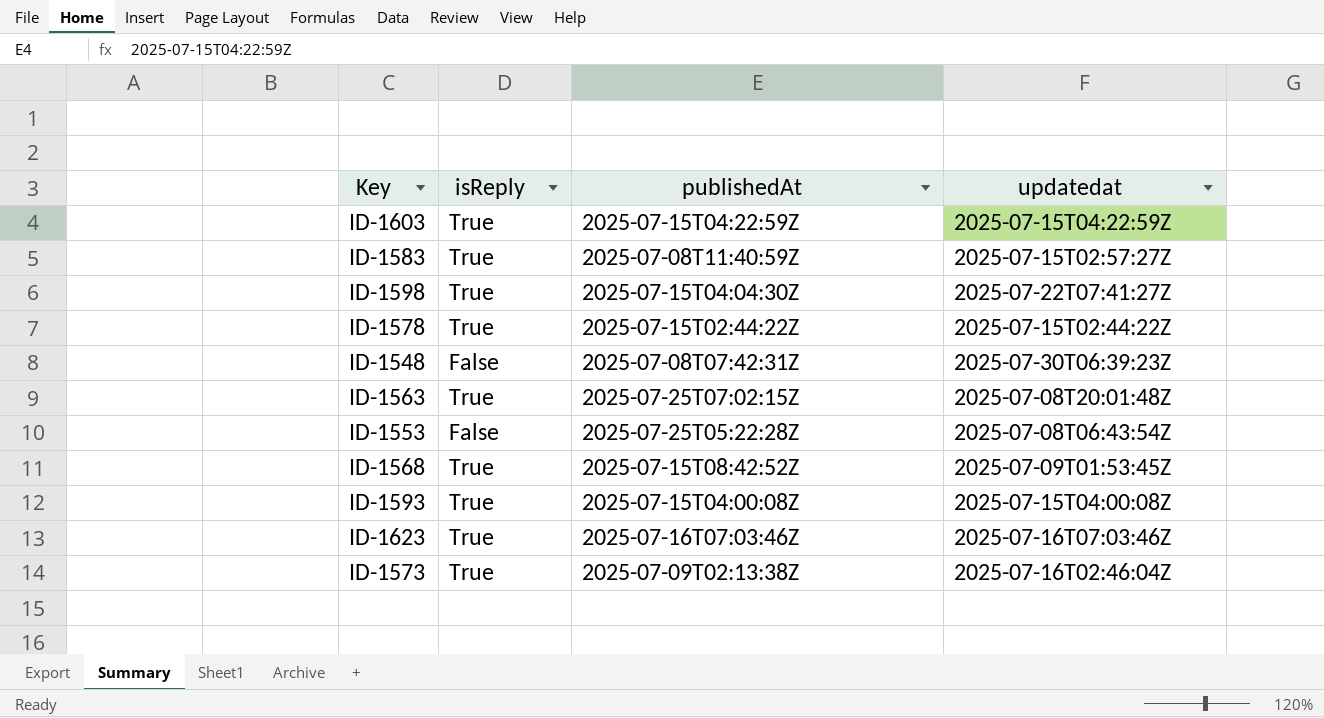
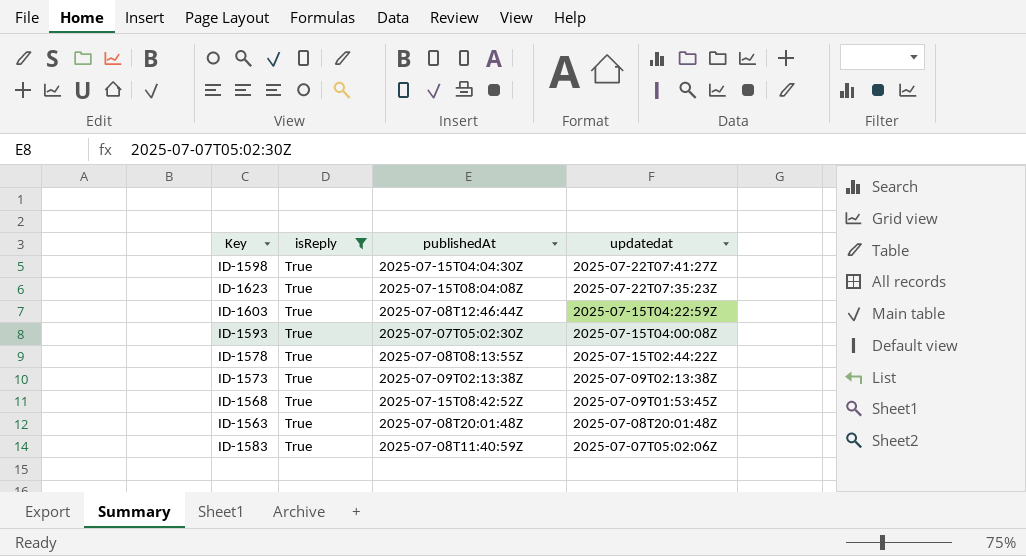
filter: none -> isReply = True
row order: none -> updatedat descending
ID-1623 | publishedAt: 2025-07-16T07:03:46Z -> 2025-07-15T08:04:08Z
ID-1623 | updatedat: 2025-07-16T07:03:46Z -> 2025-07-22T07:35:23Z
ID-1603 | publishedAt: 2025-07-15T04:22:59Z -> 2025-07-08T12:46:44Z
ID-1593 | publishedAt: 2025-07-15T04:00:08Z -> 2025-07-07T05:02:30Z
ID-1578 | publishedAt: 2025-07-15T02:44:22Z -> 2025-07-08T08:13:55Z
ID-1573 | updatedat: 2025-07-16T02:46:04Z -> 2025-07-09T02:13:38Z
ID-1563 | publishedAt: 2025-07-25T07:02:15Z -> 2025-07-08T20:01:48Z
ID-1583 | updatedat: 2025-07-15T02:57:27Z -> 2025-07-07T05:02:06Z

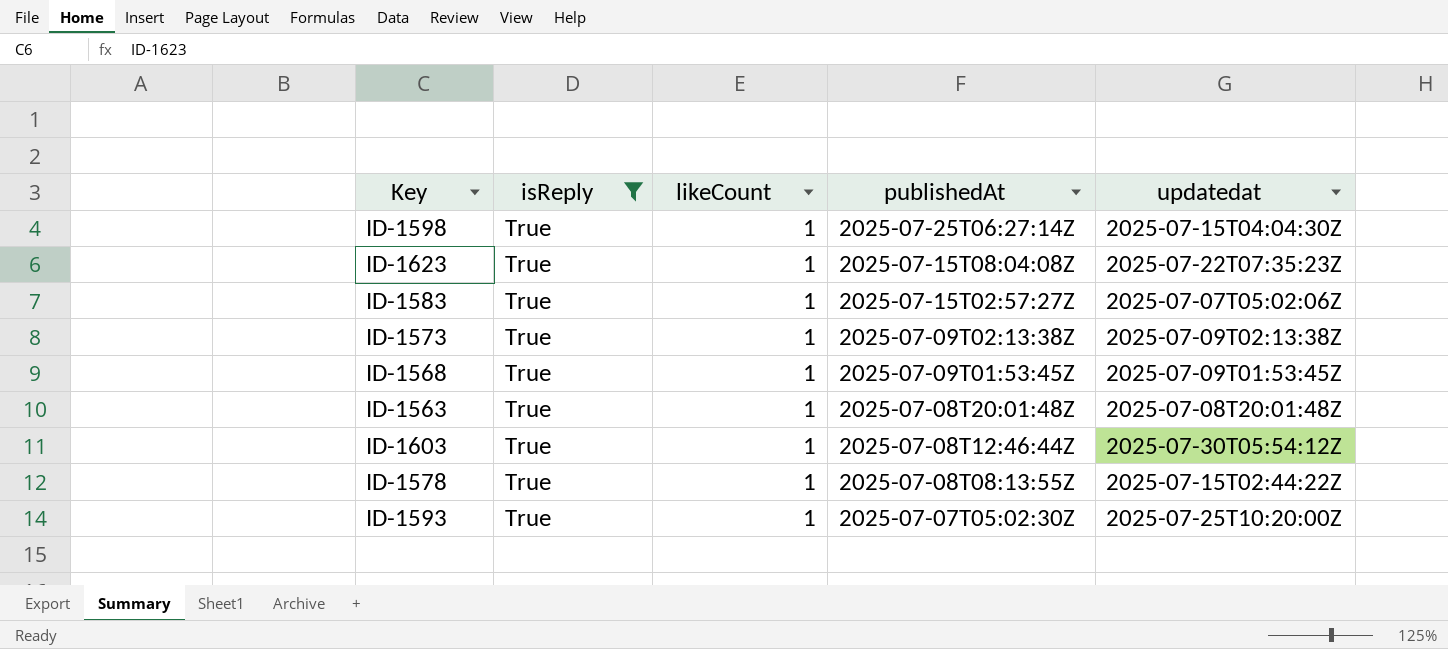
row order: updatedat descending -> publishedAt descending
column likeCount | position: none -> 3
ID-1598 | publishedAt: 2025-07-15T04:04:30Z -> 2025-07-25T06:27:14Z
ID-1598 | updatedat: 2025-07-22T07:41:27Z -> 2025-07-15T04:04:30Z
ID-1583 | publishedAt: 2025-07-08T11:40:59Z -> 2025-07-15T02:57:27Z
ID-1568 | publishedAt: 2025-07-15T08:42:52Z -> 2025-07-09T01:53:45Z
ID-1603 | updatedat: 2025-07-15T04:22:59Z -> 2025-07-30T05:54:12Z
ID-1593 | updatedat: 2025-07-15T04:00:08Z -> 2025-07-25T10:20:00Z

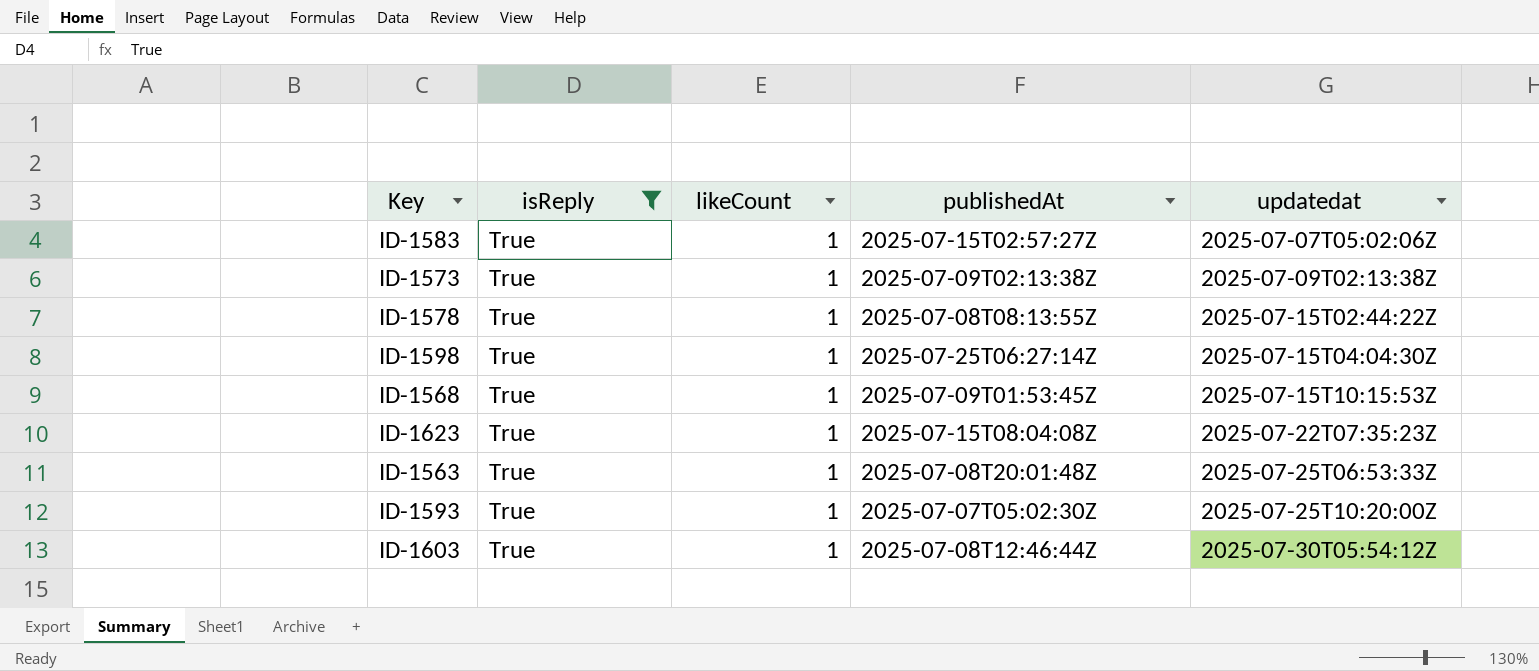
row order: publishedAt descending -> updatedat ascending
ID-1568 | updatedat: 2025-07-09T01:53:45Z -> 2025-07-15T10:15:53Z
ID-1563 | updatedat: 2025-07-08T20:01:48Z -> 2025-07-25T06:53:33Z

